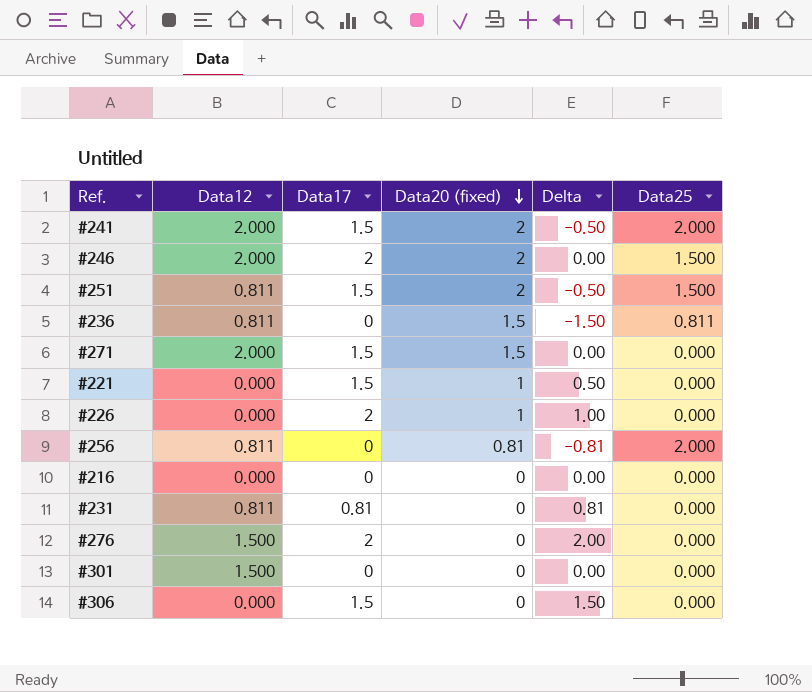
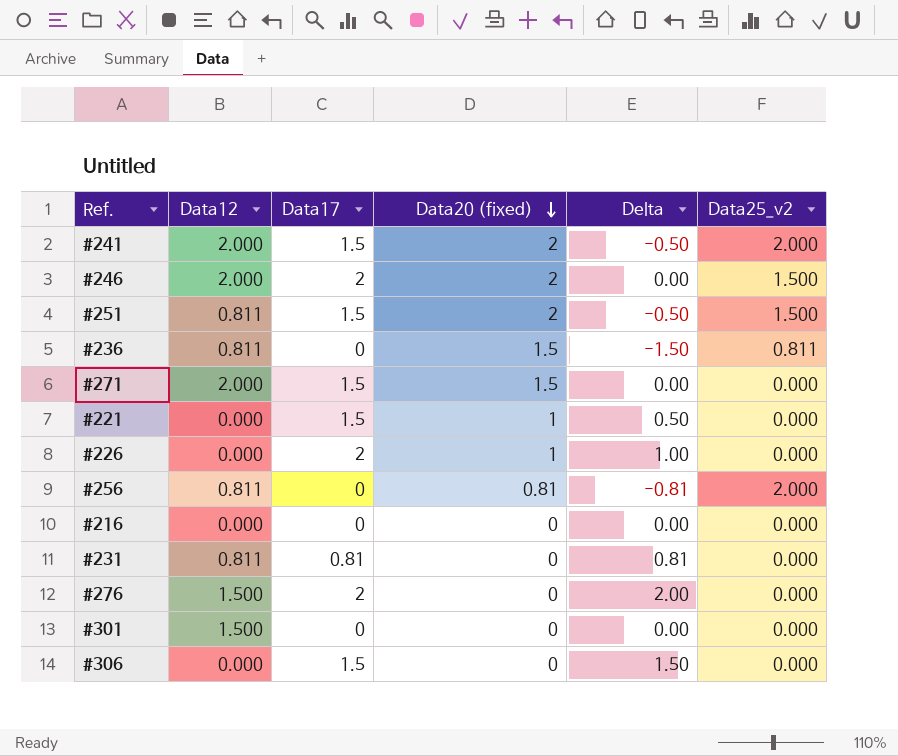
column name: Data25 -> Data25_v2

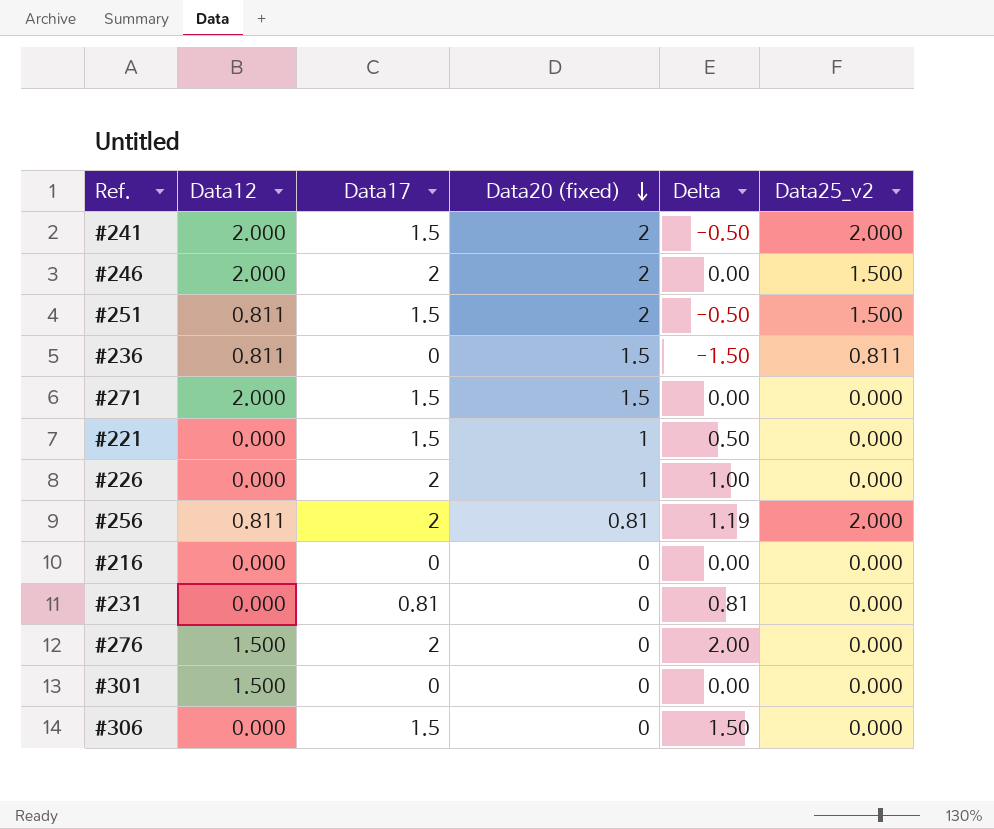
#256 | Data17: 0 -> 2
#256 | Delta: -0.81 -> 1.19
#231 | Data12: 0.811 -> 0.000

